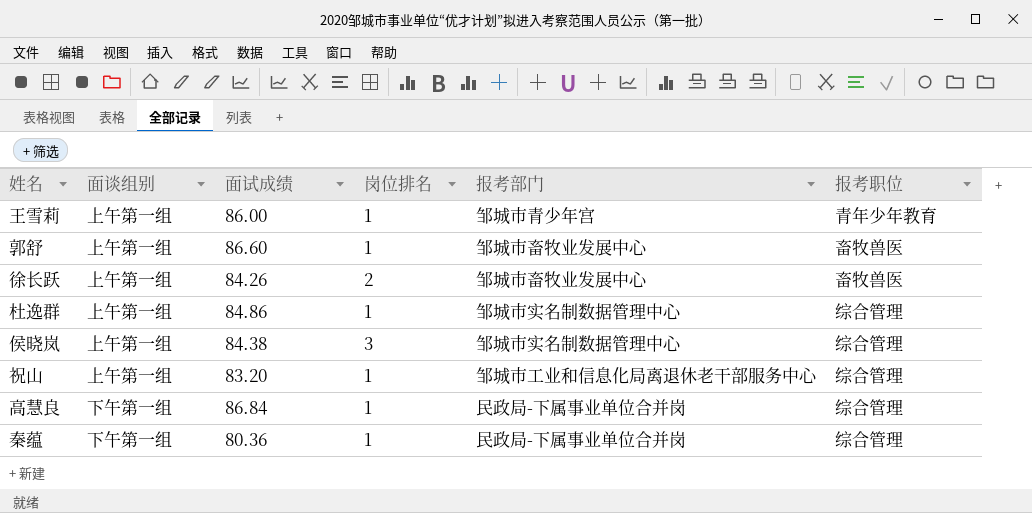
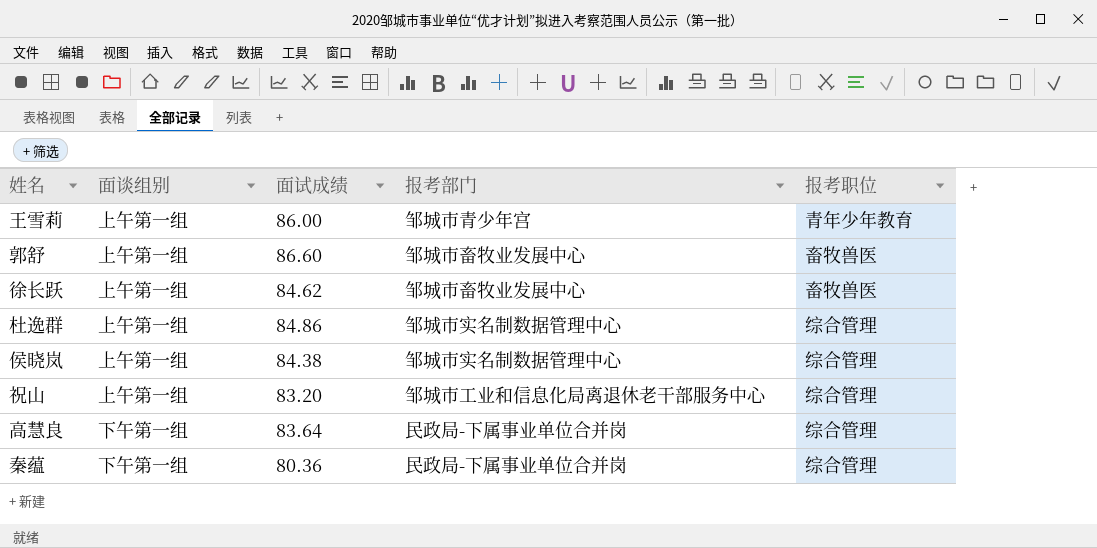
column 岗位排名 | position: 4 -> none
徐长跃 | 面试成绩: 84.26 -> 84.62
高慧良 | 面试成绩: 86.84 -> 83.64

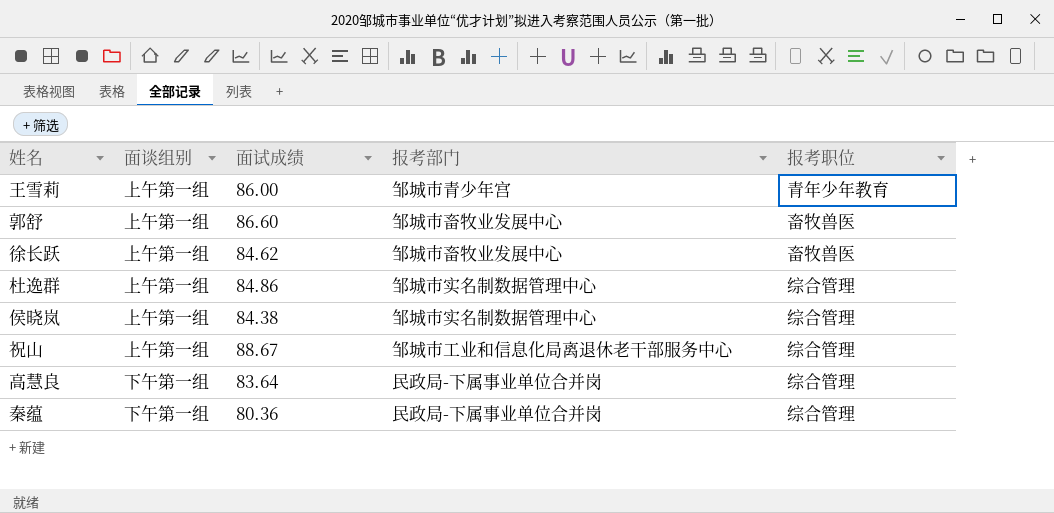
祝山 | 面试成绩: 83.20 -> 88.67

